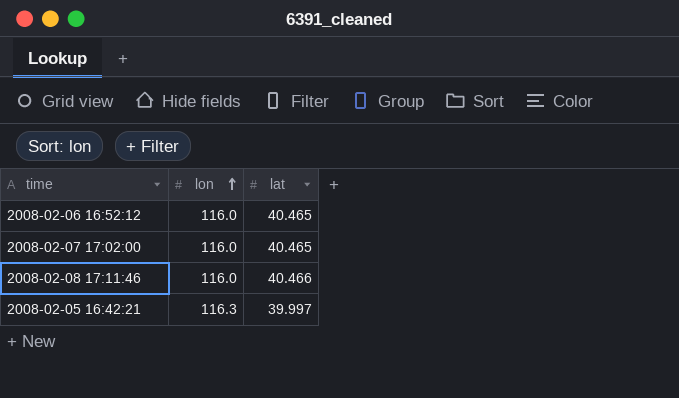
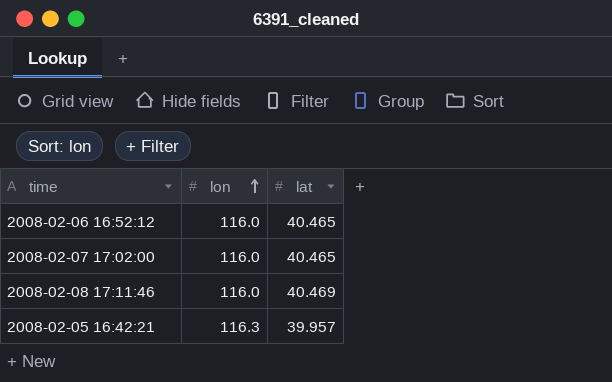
2008-02-08 17:11:46 | lat: 40.466 -> 40.469
2008-02-05 16:42:21 | lat: 39.997 -> 39.957

